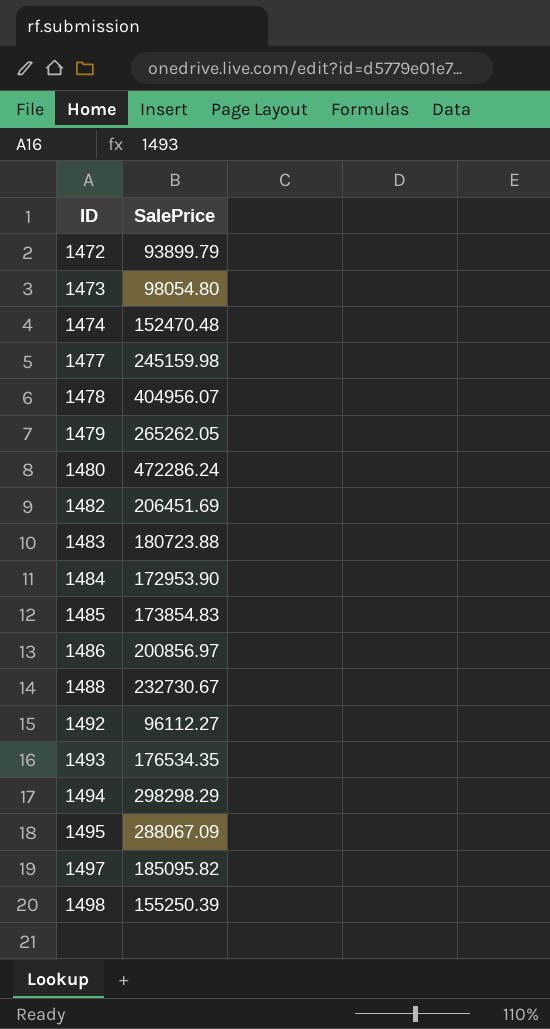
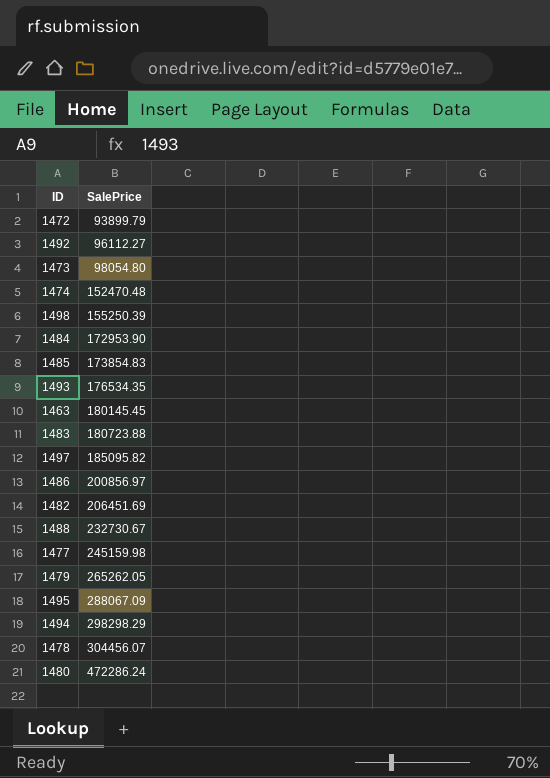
row order: ID ascending -> SalePrice ascending
row 1463: none -> 180145.45
1478 | SalePrice: 404956.07 -> 304456.07

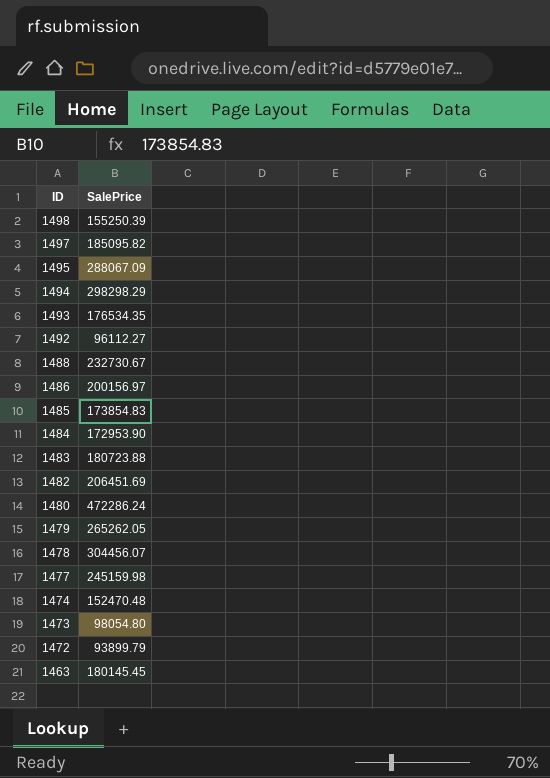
row order: SalePrice ascending -> ID descending
1486 | SalePrice: 200856.97 -> 200156.97

